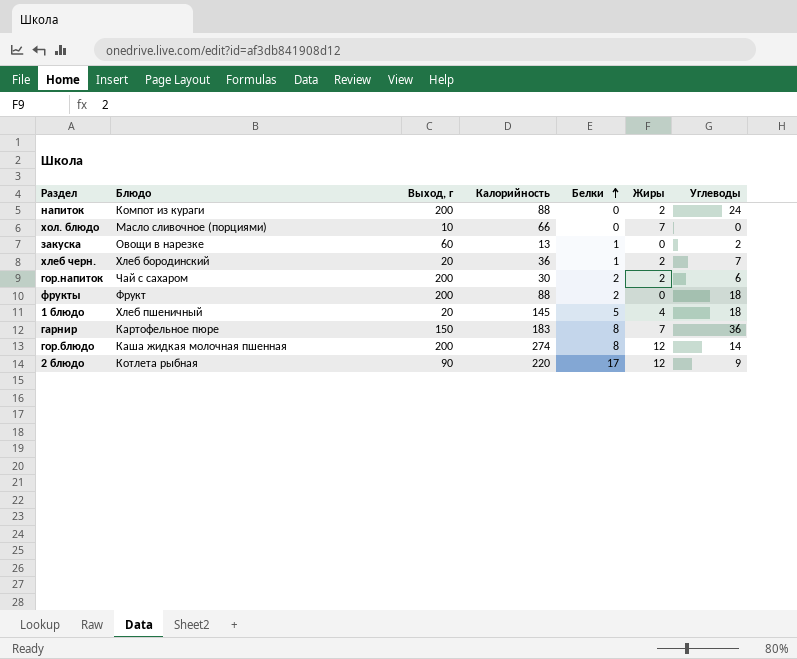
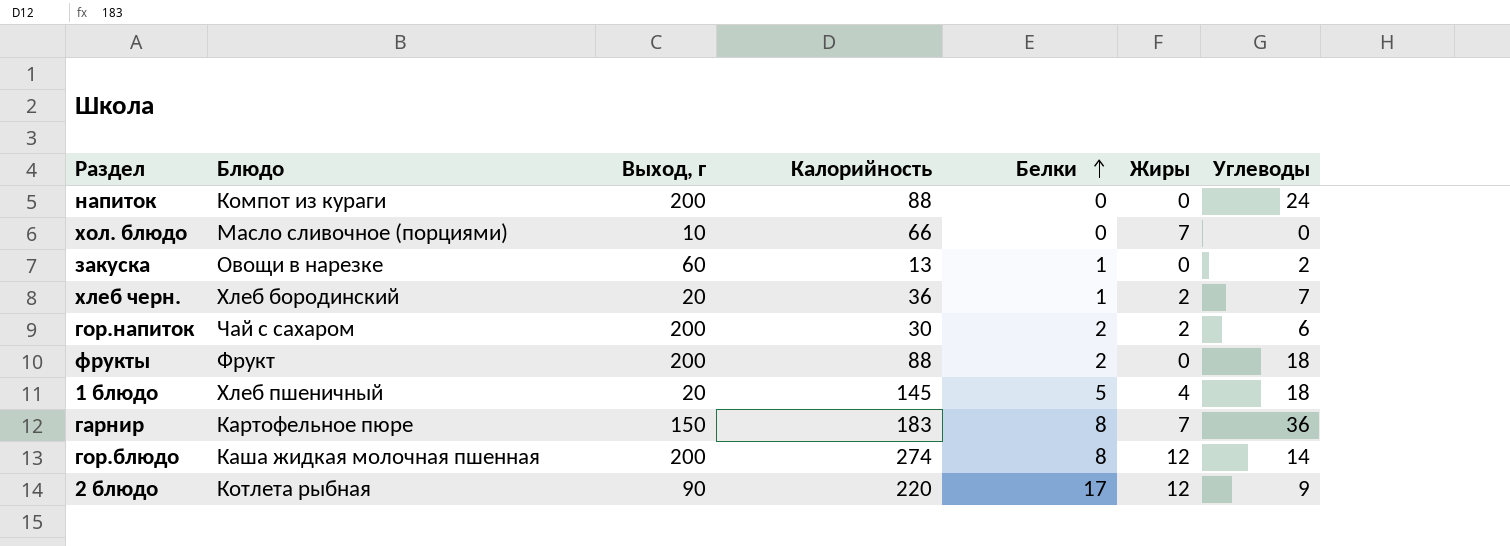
напиток | Жиры: 2 -> 0

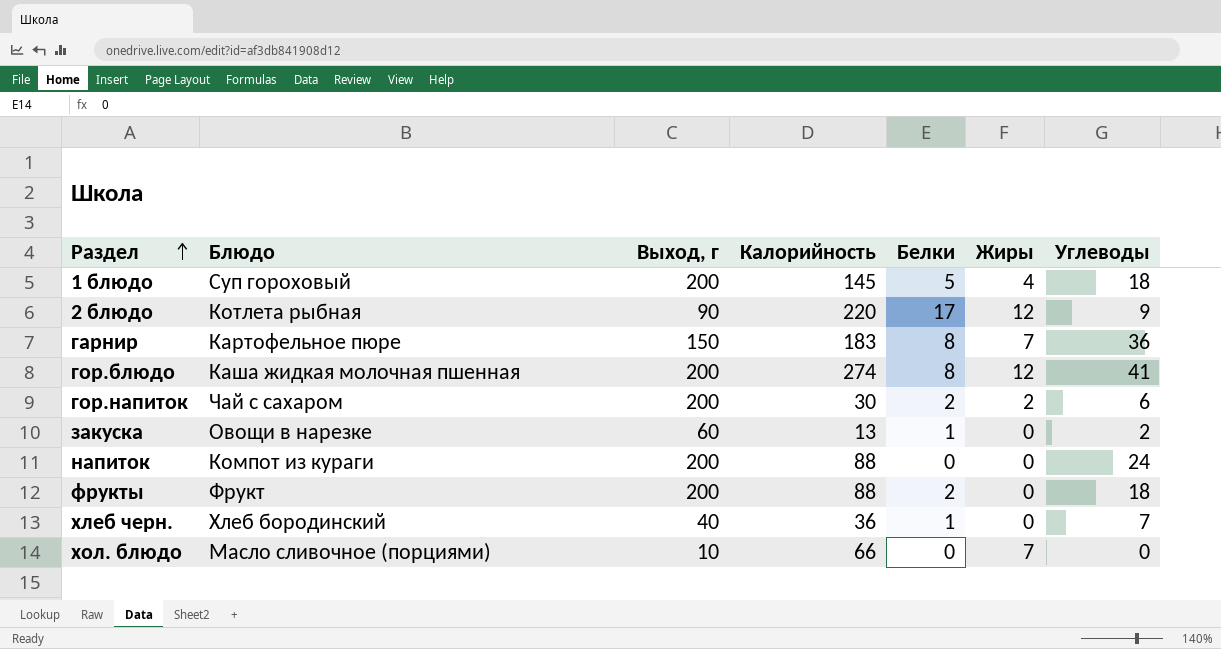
row order: Белки ascending -> Раздел ascending
1 блюдо | Блюдо: Хлеб пшеничный -> Суп гороховый
1 блюдо | Выход, г: 20 -> 200
гор.блюдо | Углеводы: 14 -> 41
хлеб черн. | Выход, г: 20 -> 40
хлеб черн. | Жиры: 2 -> 0

